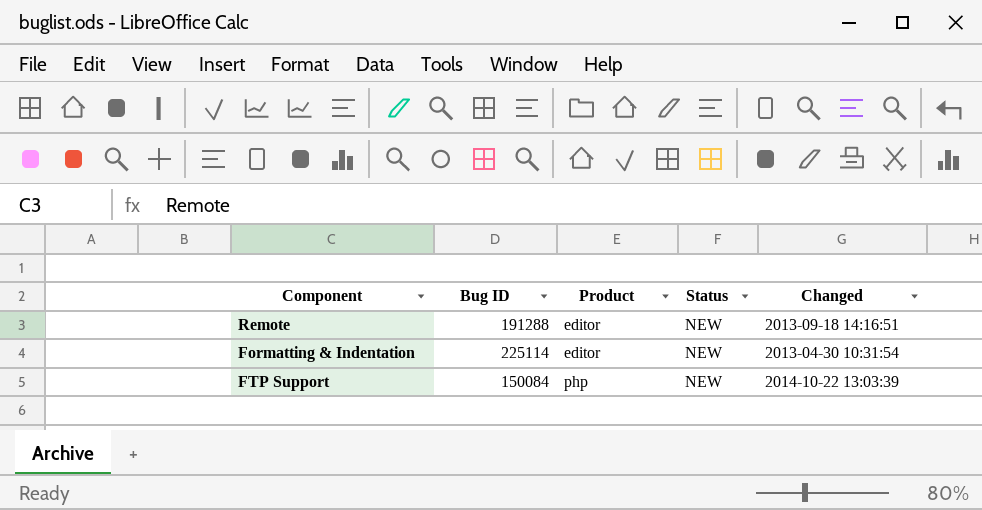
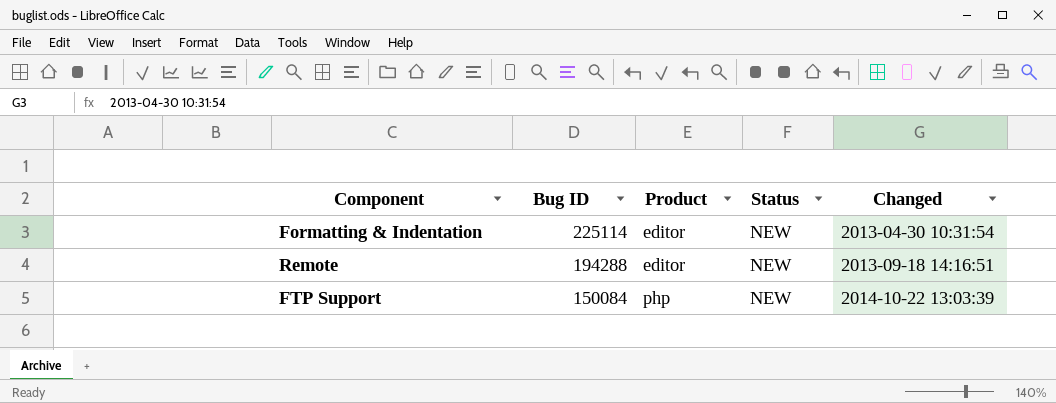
row order: Product ascending -> Bug ID descending
Remote | Bug ID: 191288 -> 194288

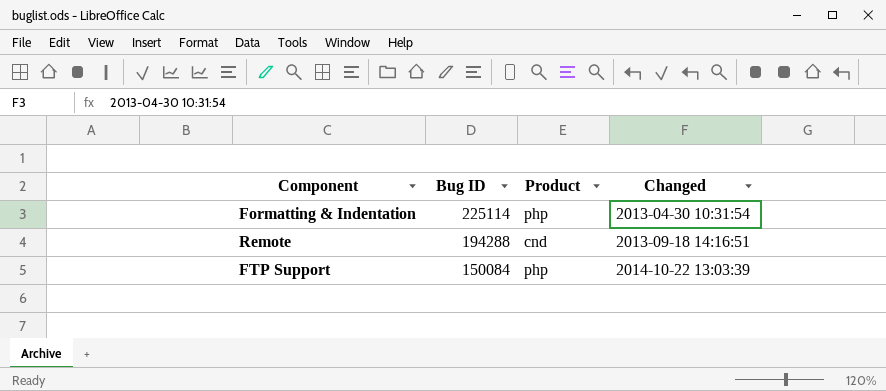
column Status | position: 4 -> none
Formatting & Indentation | Product: editor -> php
Remote | Product: editor -> cnd

